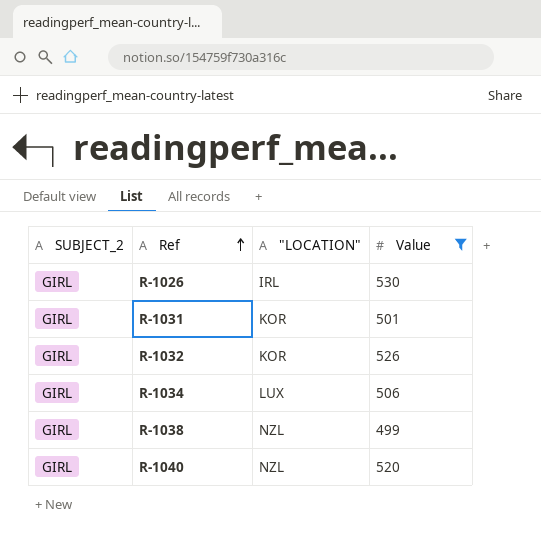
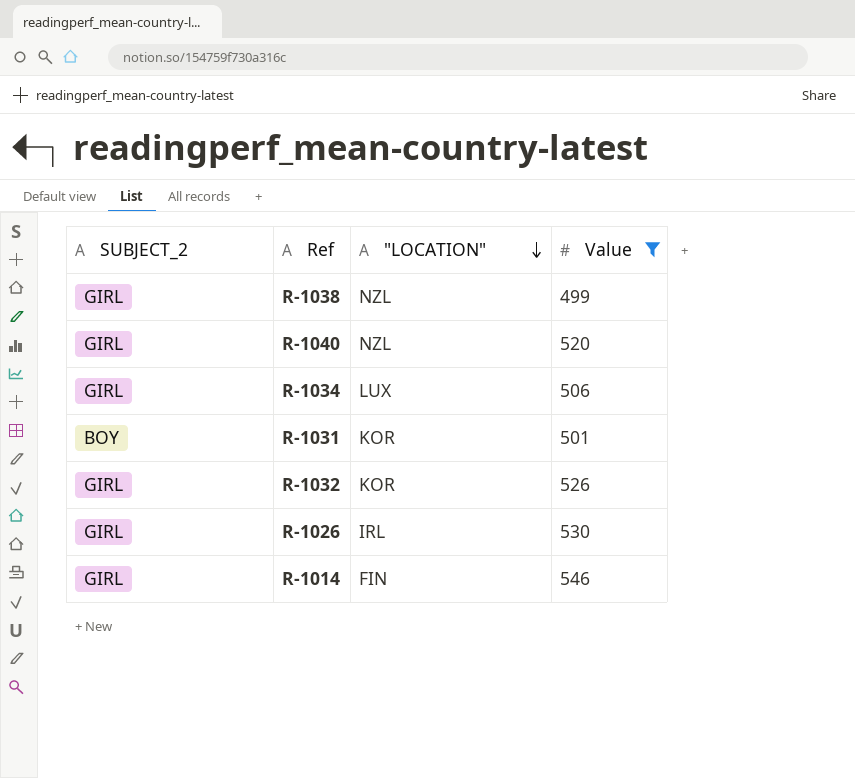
row order: Ref ascending -> "LOCATION" descending
R-1031 | SUBJECT_2: GIRL -> BOY
row R-1014: none -> GIRL | FIN | 546

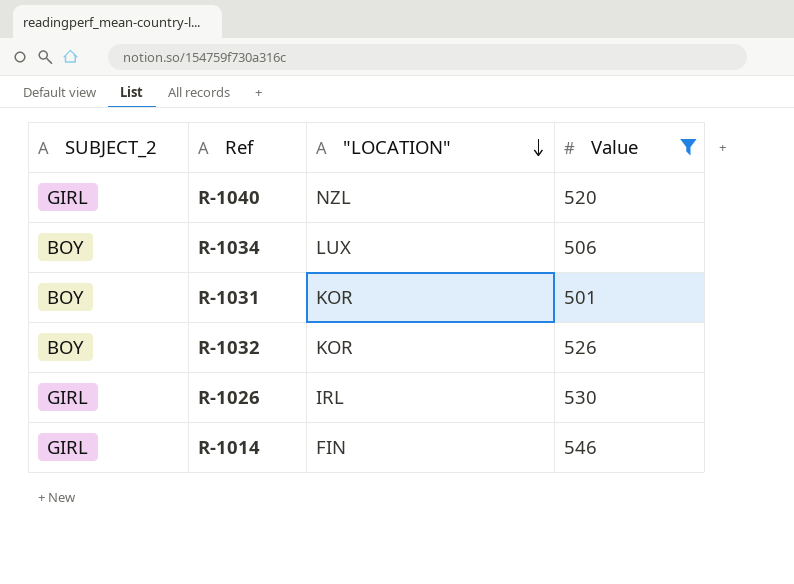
row R-1038: GIRL | NZL | 499 -> none
R-1034 | SUBJECT_2: GIRL -> BOY
R-1032 | SUBJECT_2: GIRL -> BOY

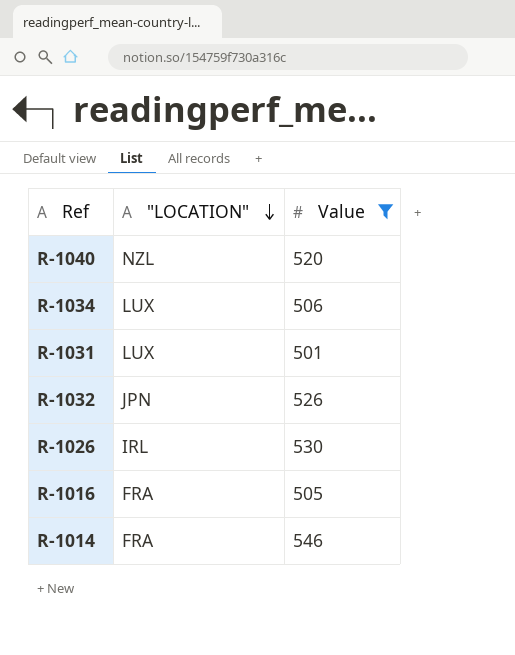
column SUBJECT_2 | position: 1 -> none
R-1031 | "LOCATION": KOR -> LUX
R-1032 | "LOCATION": KOR -> JPN
row R-1016: none -> FRA | 505
R-1014 | "LOCATION": FIN -> FRA

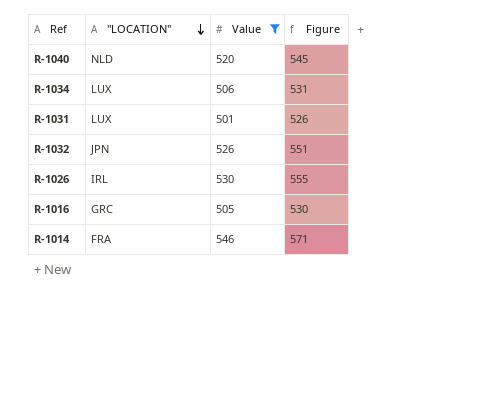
column Figure | formula: none -> [Value] + 25
R-1040 | "LOCATION": NZL -> NLD
R-1016 | "LOCATION": FRA -> GRC

